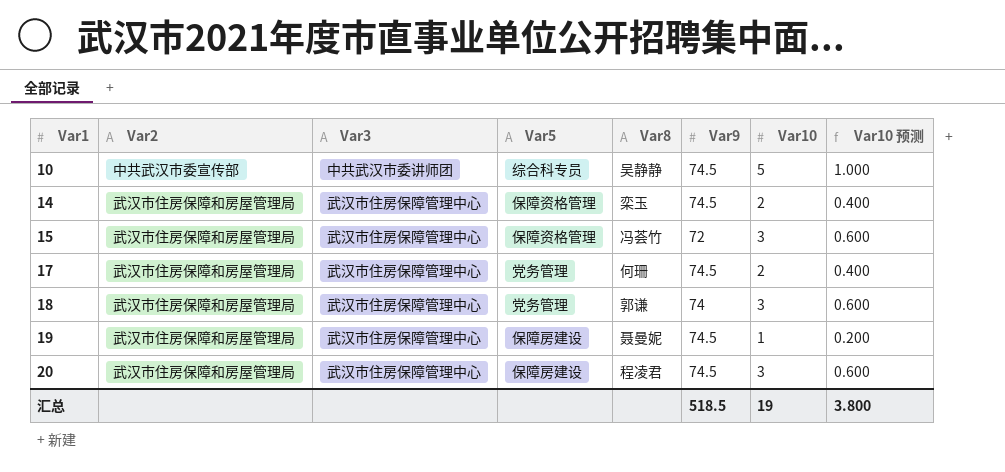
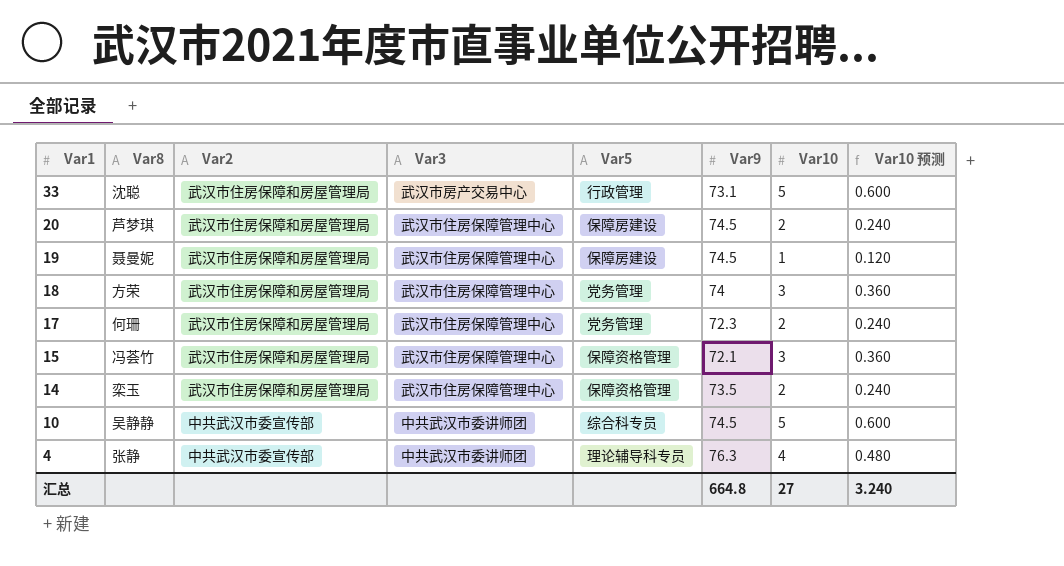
row order: Var1 ascending -> Var1 descending
column Var8 | position: 5 -> 2
column Var10 预测 | formula: [Var10] * 0.2 -> [Var10] * 0.12
row 33: none -> 沈聪 | 武汉市住房保障和房屋管理局 | 武汉市房产交易中心 | 行政管理 | 73.1 | 5 | 0.600
20 | Var8: 程凌君 -> 芦梦琪
20 | Var10: 3 -> 2
18 | Var8: 郭谦 -> 方荣
17 | Var9: 74.5 -> 72.3
15 | Var9: 72 -> 72.1
14 | Var9: 74.5 -> 73.5
row 4: none -> 张静 | 中共武汉市委宣传部 | 中共武汉市委讲师团 | 理论辅导科专员 | 76.3 | 4 | 0.480
汇总 | Var9: 518.5 -> 664.8
汇总 | Var10: 19 -> 27
汇总 | Var10 预测: 3.800 -> 3.240

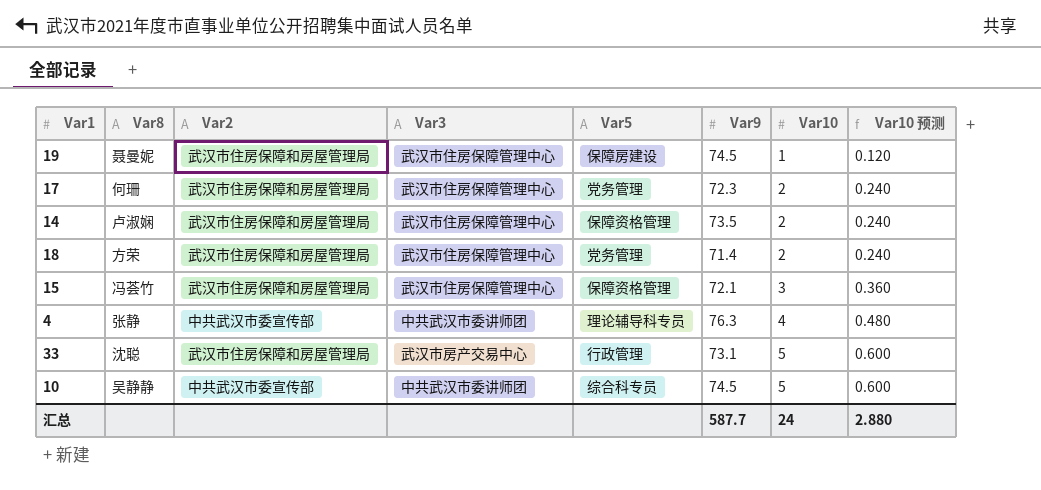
row order: Var1 descending -> Var10 ascending
row 20: 芦梦琪 | 武汉市住房保障和房屋管理局 | 武汉市住房保障管理中心 | 保障房建设 | 74.5 | 2 | 0.240 -> none
14 | Var8: 栾玉 -> 卢淑娴
18 | Var9: 74 -> 71.4
18 | Var10: 3 -> 2
18 | Var10 预测: 0.360 -> 0.240
汇总 | Var9: 664.8 -> 587.7
汇总 | Var10: 27 -> 24
汇总 | Var10 预测: 3.240 -> 2.880

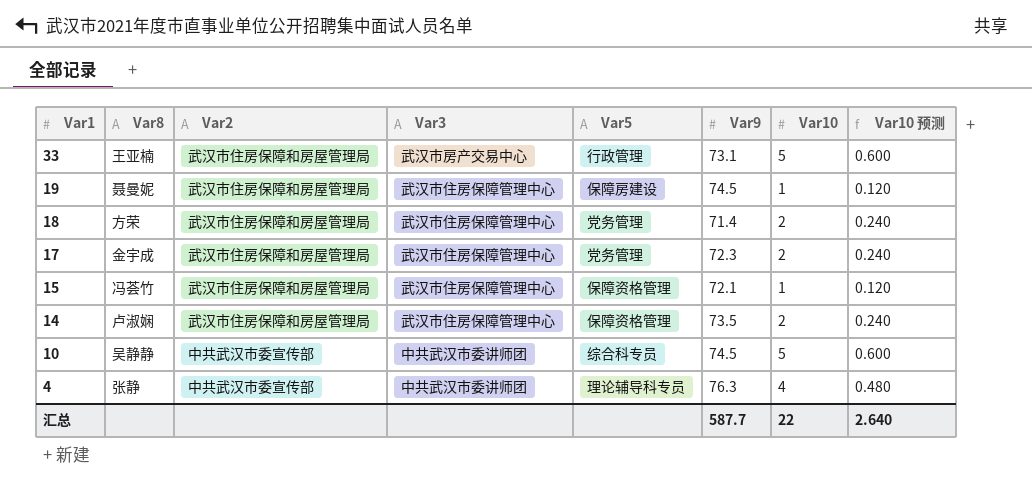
row order: Var10 ascending -> Var1 descending
33 | Var8: 沈聪 -> 王亚楠
17 | Var8: 何珊 -> 金宇成
15 | Var10: 3 -> 1
15 | Var10 预测: 0.360 -> 0.120
汇总 | Var10: 24 -> 22
汇总 | Var10 预测: 2.880 -> 2.640

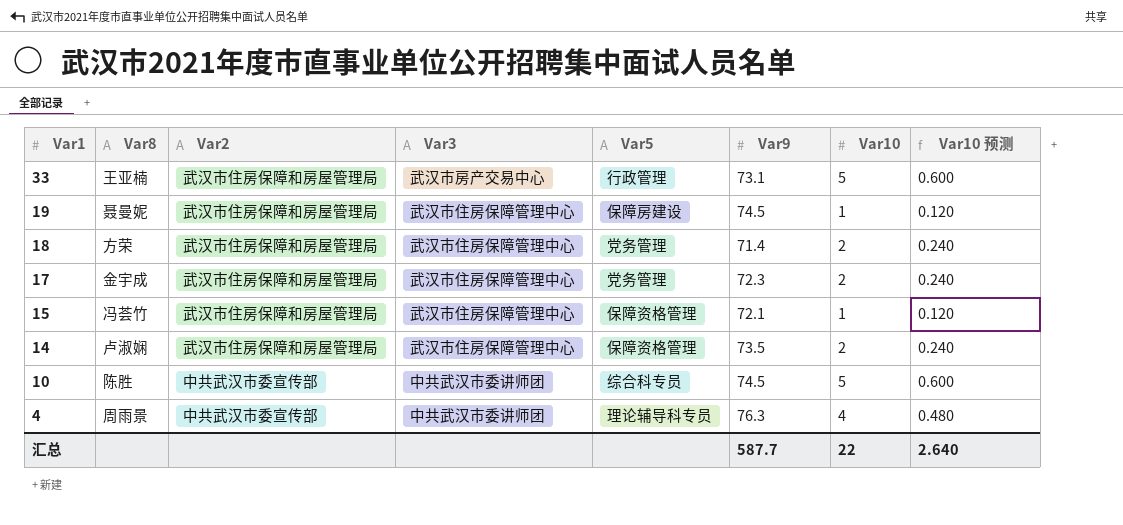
10 | Var8: 吴静静 -> 陈胜
4 | Var8: 张静 -> 周雨景

